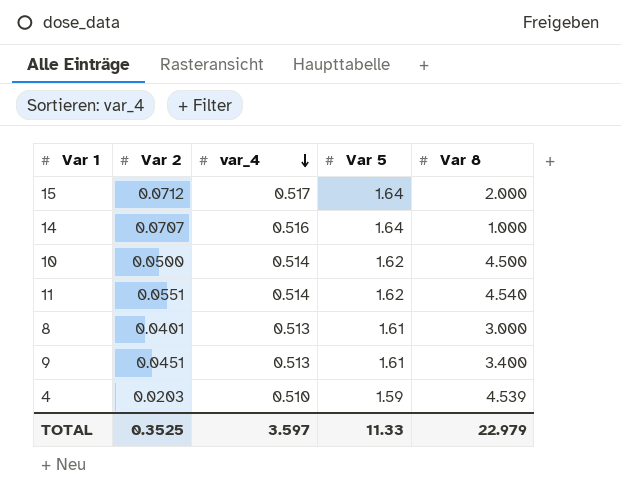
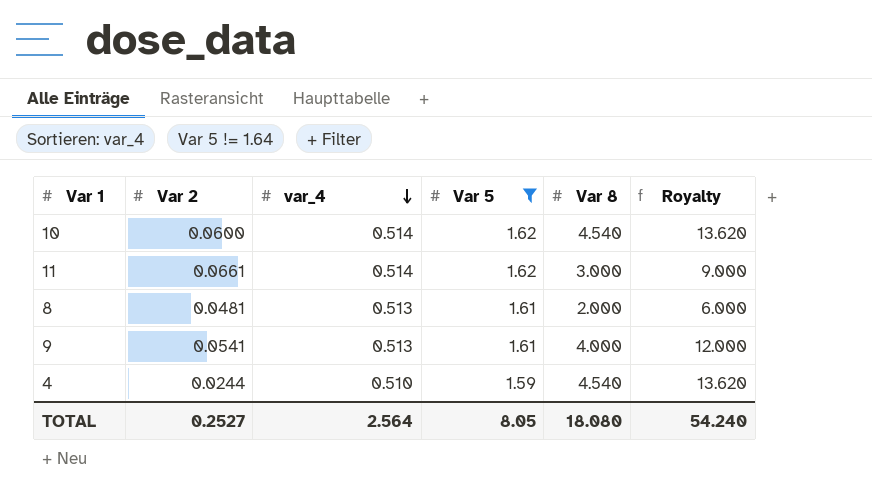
filter: none -> Var 5 != 1.64
column Royalty | formula: none -> [Var 8] * 3
10 | Var 2: 0.0500 -> 0.0600
10 | Var 8: 4.500 -> 4.540
11 | Var 2: 0.0551 -> 0.0661
11 | Var 8: 4.540 -> 3.000
8 | Var 2: 0.0401 -> 0.0481
8 | Var 8: 3.000 -> 2.000
9 | Var 2: 0.0451 -> 0.0541
9 | Var 8: 3.400 -> 4.000
4 | Var 2: 0.0203 -> 0.0244
4 | Var 8: 4.539 -> 4.540
TOTAL | Var 2: 0.3525 -> 0.2527
TOTAL | var_4: 3.597 -> 2.564
TOTAL | Var 5: 11.33 -> 8.05
TOTAL | Var 8: 22.979 -> 18.080

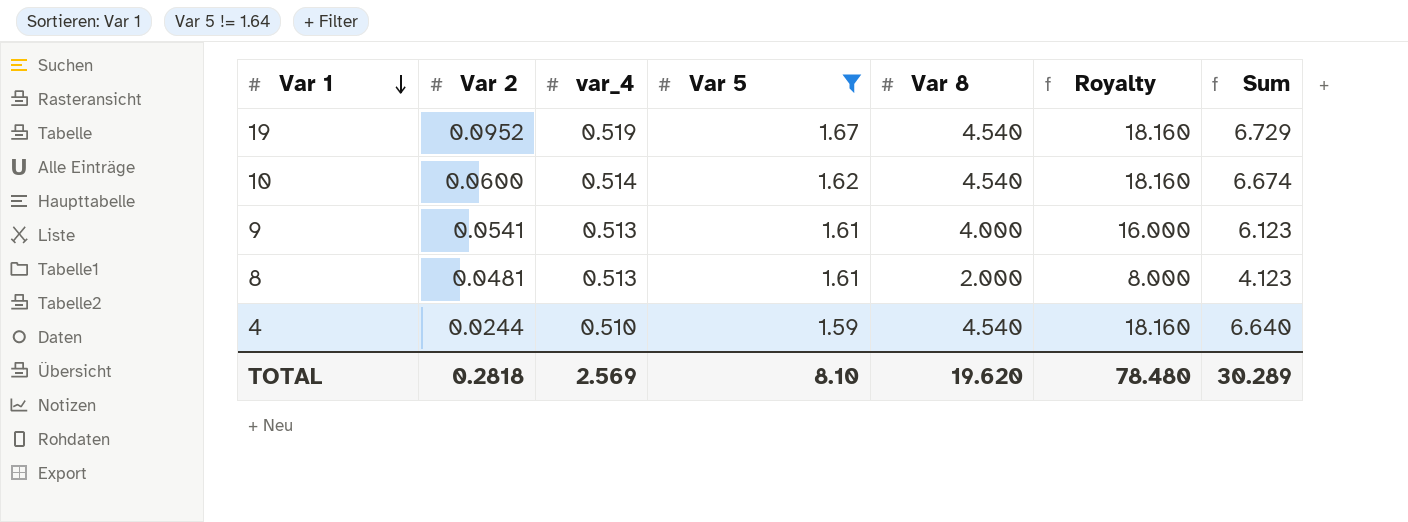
row order: var_4 descending -> Var 1 descending
column Royalty | formula: [Var 8] * 3 -> [Var 8] * 4
column Sum | formula: none -> [var_4] + [Var 5] + [Var 8]
row 11: 0.0661 | 0.514 | 1.62 | 3.000 | 9.000 -> none
row 19: none -> 0.0952 | 0.519 | 1.67 | 4.540 | 18.160 | 6.729
TOTAL | Var 2: 0.2527 -> 0.2818
TOTAL | var_4: 2.564 -> 2.569
TOTAL | Var 5: 8.05 -> 8.10
TOTAL | Var 8: 18.080 -> 19.620
TOTAL | Royalty: 54.240 -> 78.480

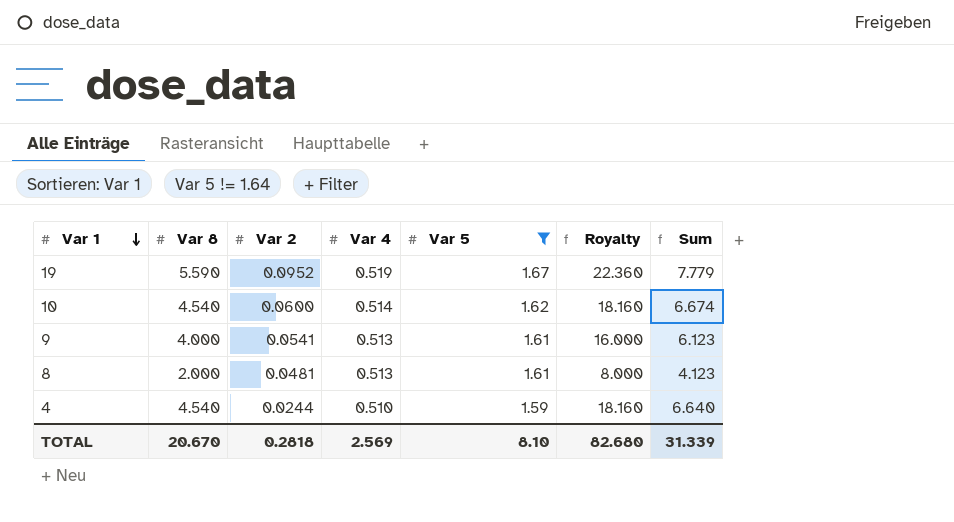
column Var 8 | position: 5 -> 2
column name: var_4 -> Var 4
19 | Var 8: 4.540 -> 5.590
19 | Royalty: 18.160 -> 22.360
19 | Sum: 6.729 -> 7.779
TOTAL | Var 8: 19.620 -> 20.670
TOTAL | Royalty: 78.480 -> 82.680
TOTAL | Sum: 30.289 -> 31.339

